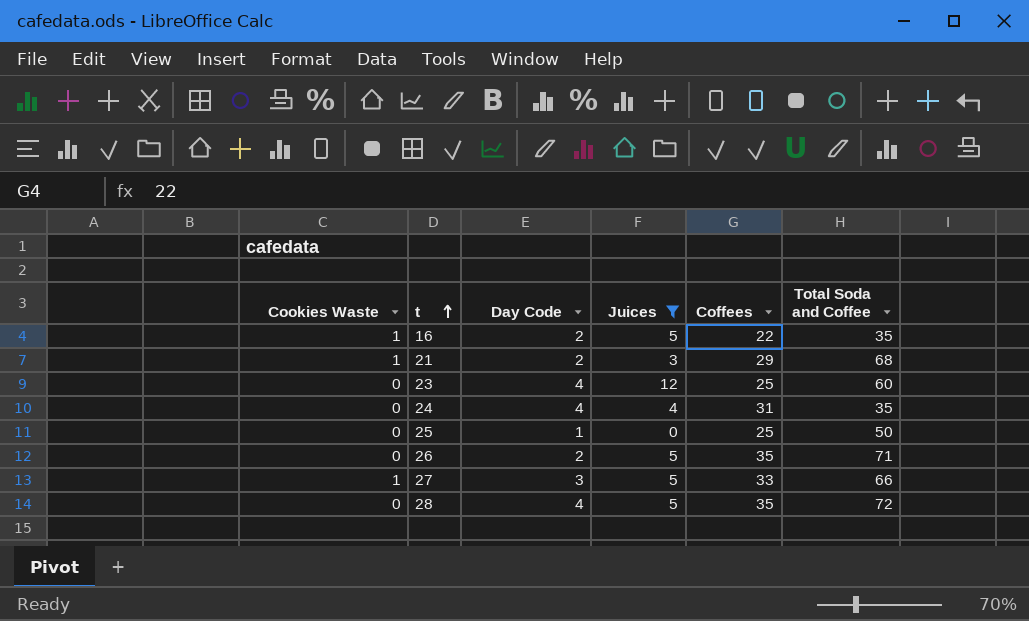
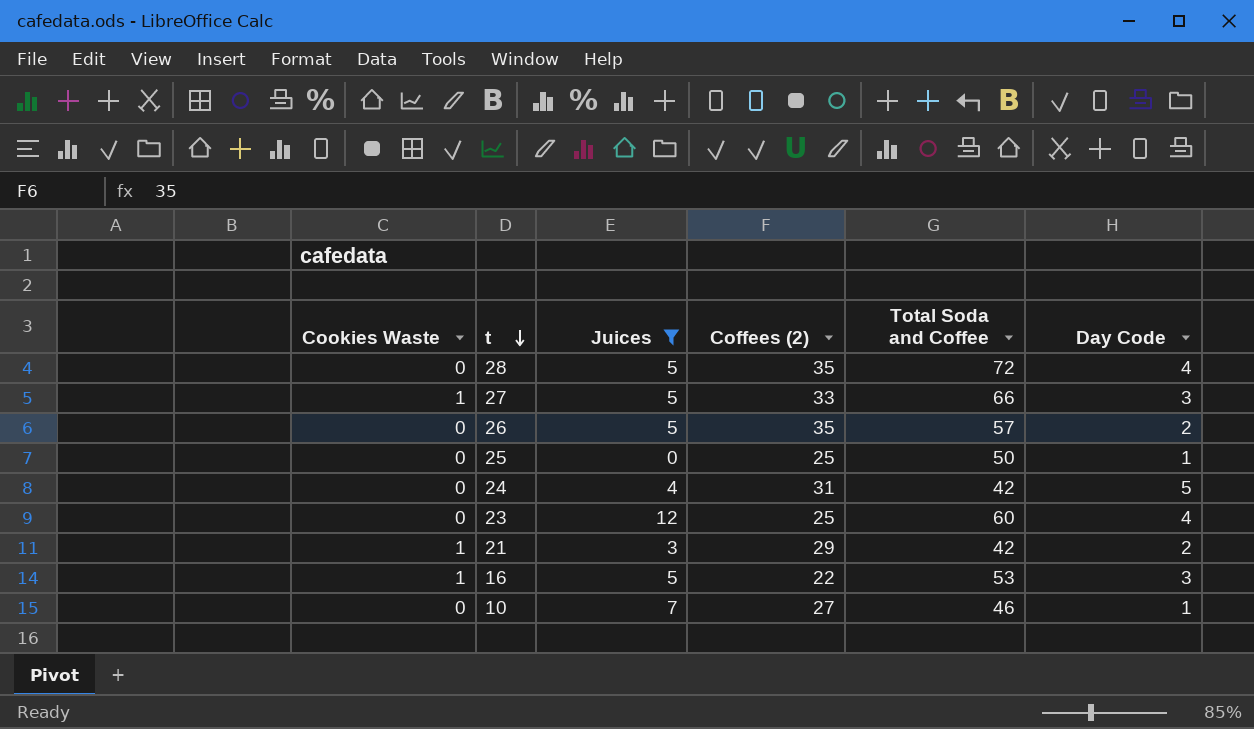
row order: t ascending -> t descending
column name: Coffees -> Coffees (2)
column Day Code | position: 3 -> 6
26 | Total Soda and Coffee: 71 -> 57
24 | Total Soda and Coffee: 35 -> 42
24 | Day Code: 4 -> 5
21 | Total Soda and Coffee: 68 -> 42
16 | Total Soda and Coffee: 35 -> 53
16 | Day Code: 2 -> 3
row 10: none -> 0 | 7 | 27 | 46 | 1

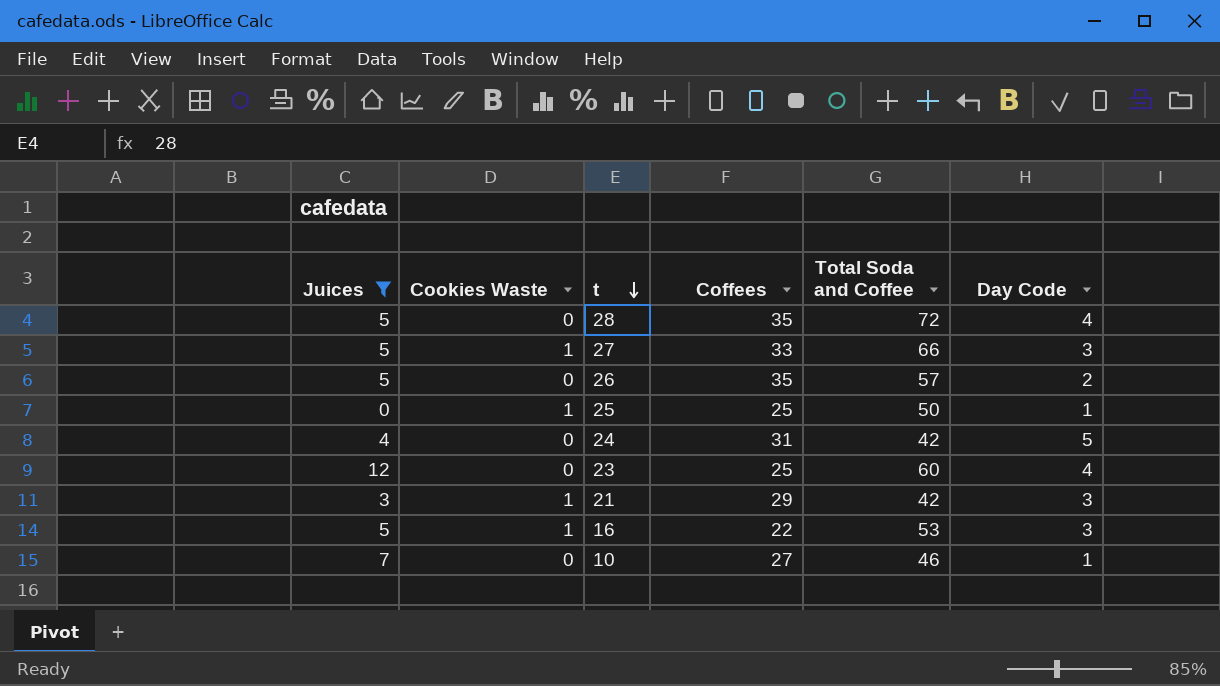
column Juices | position: 3 -> 1
column name: Coffees (2) -> Coffees
25 | Cookies Waste: 0 -> 1
21 | Day Code: 2 -> 3

